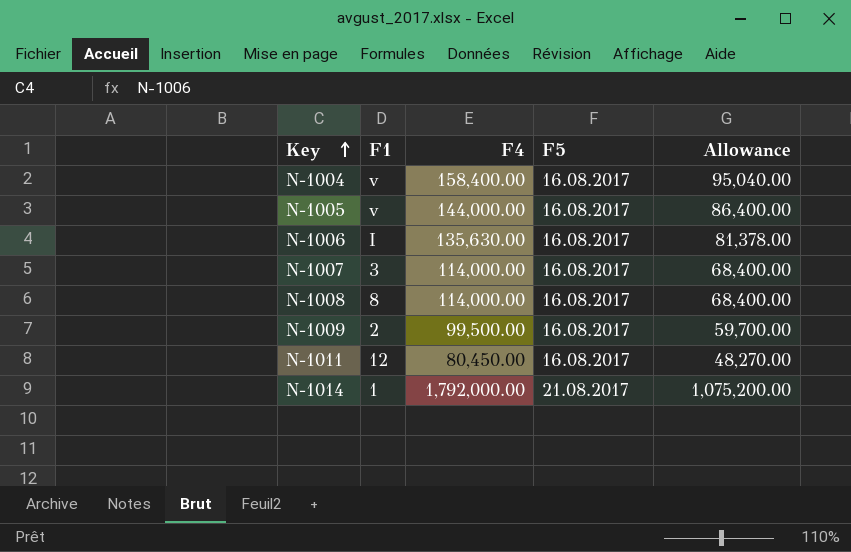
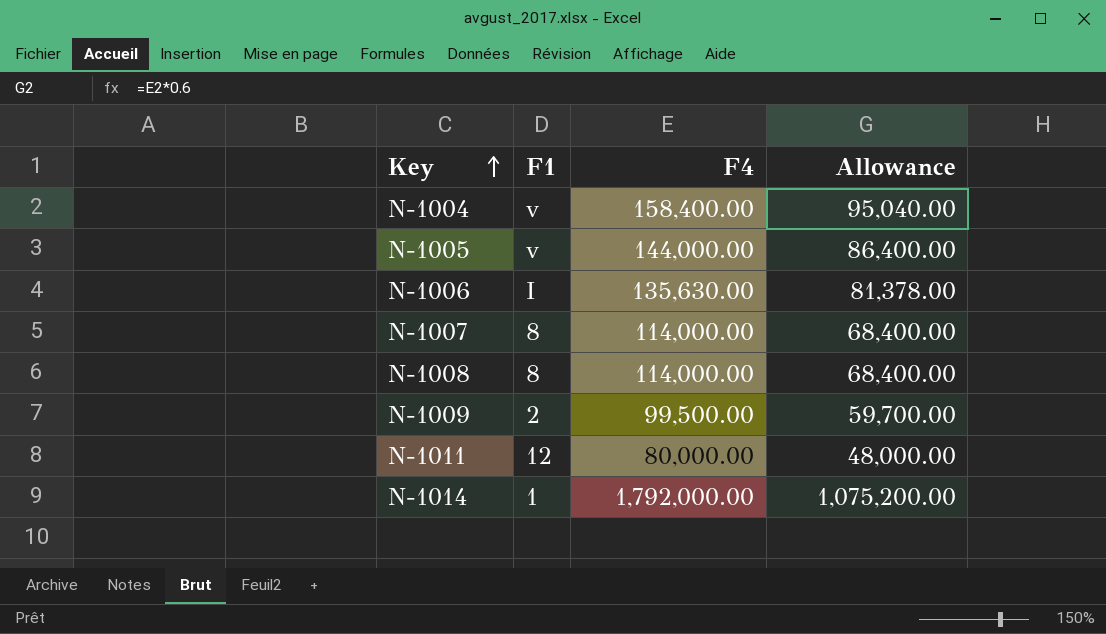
column F5 | position: 4 -> none
N-1007 | F1: 3 -> 8
N-1011 | F4: 80,450.00 -> 80,000.00
N-1011 | Allowance: 48,270.00 -> 48,000.00

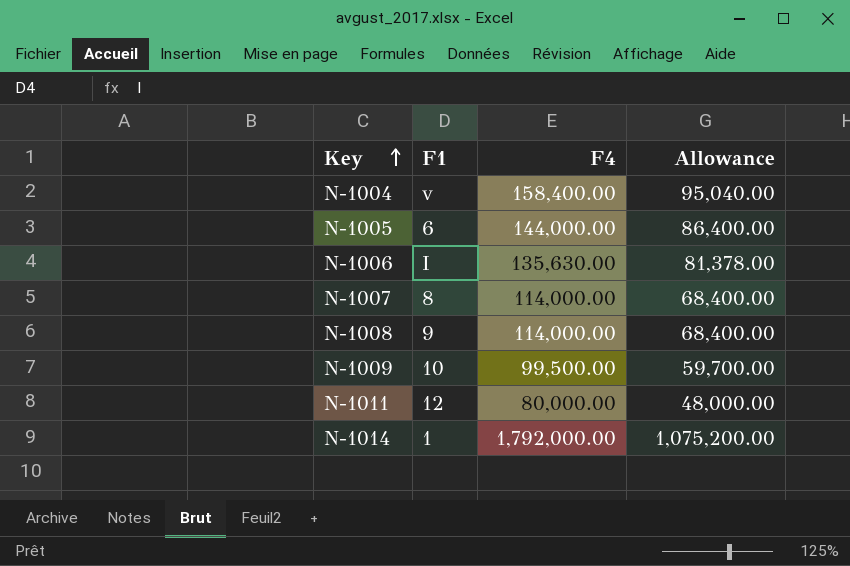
N-1005 | F1: v -> 6
N-1008 | F1: 8 -> 9
N-1009 | F1: 2 -> 10

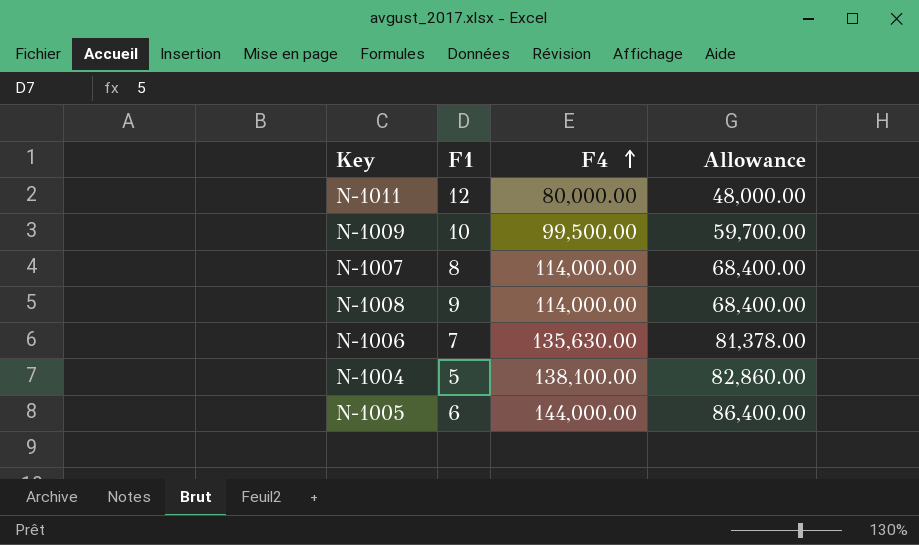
row order: Key ascending -> F4 ascending
row N-1014: 1 | 1,792,000.00 | 1,075,200.00 -> none
N-1006 | F1: I -> 7
N-1004 | F1: v -> 5
N-1004 | F4: 158,400.00 -> 138,100.00
N-1004 | Allowance: 95,040.00 -> 82,860.00

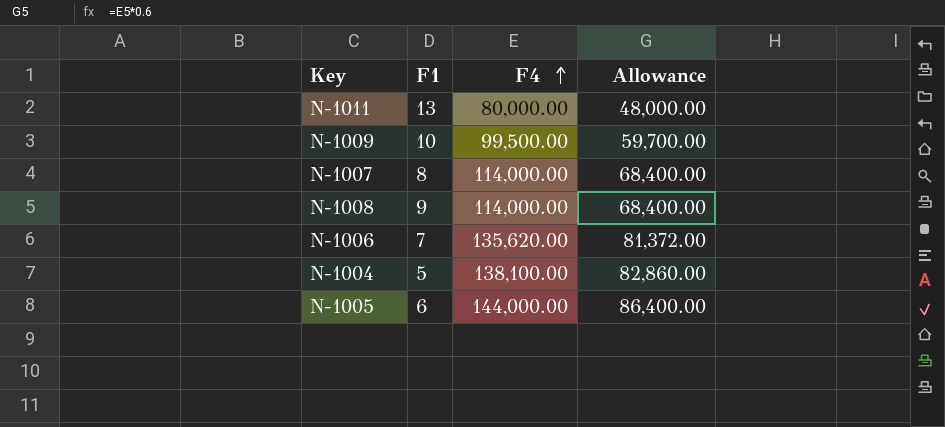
N-1011 | F1: 12 -> 13
N-1006 | F4: 135,630.00 -> 135,620.00
N-1006 | Allowance: 81,378.00 -> 81,372.00

